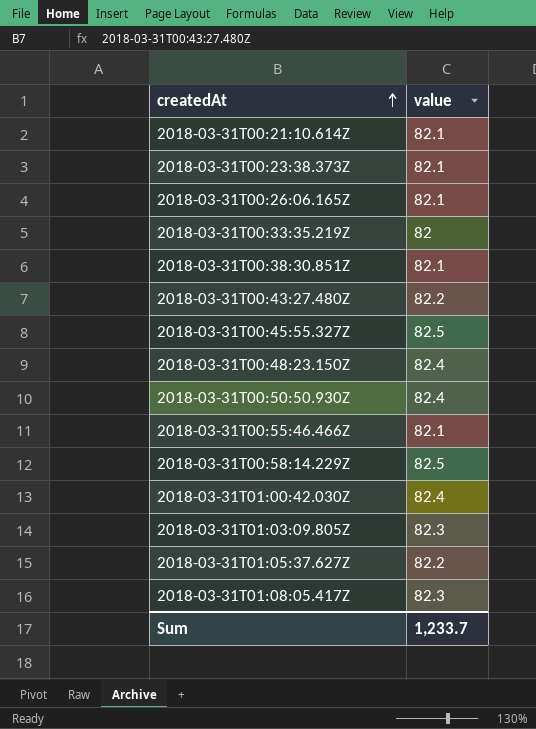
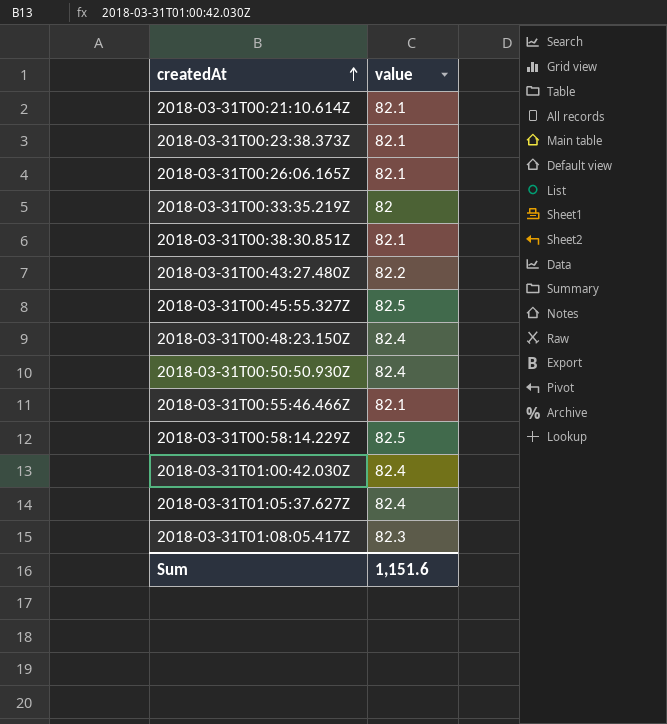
row 2018-03-31T01:03:09.805Z: 82.3 -> none
2018-03-31T01:05:37.627Z | value: 82.2 -> 82.4
Sum | value: 1,233.7 -> 1,151.6

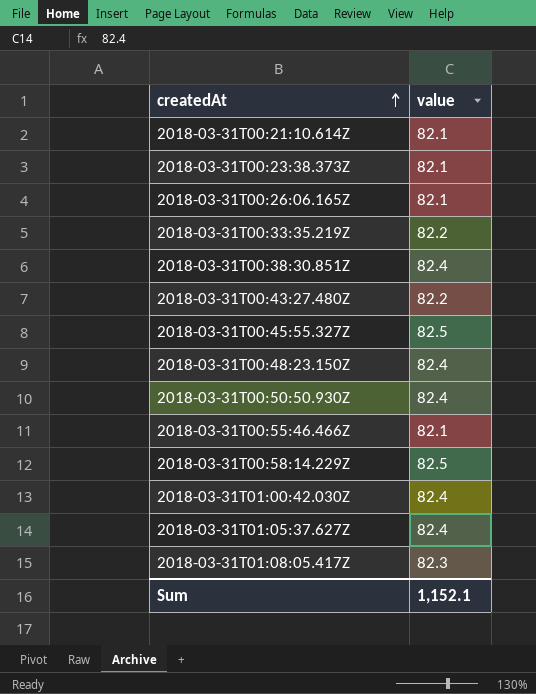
2018-03-31T00:33:35.219Z | value: 82 -> 82.2
2018-03-31T00:38:30.851Z | value: 82.1 -> 82.4
Sum | value: 1,151.6 -> 1,152.1

